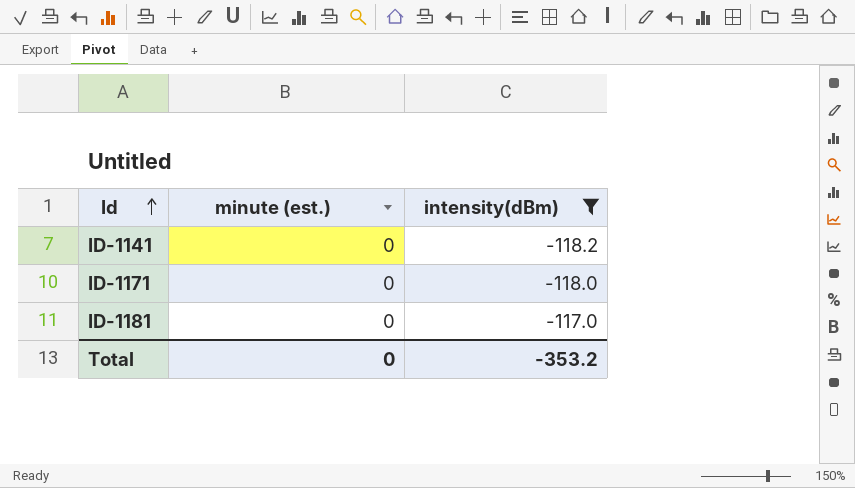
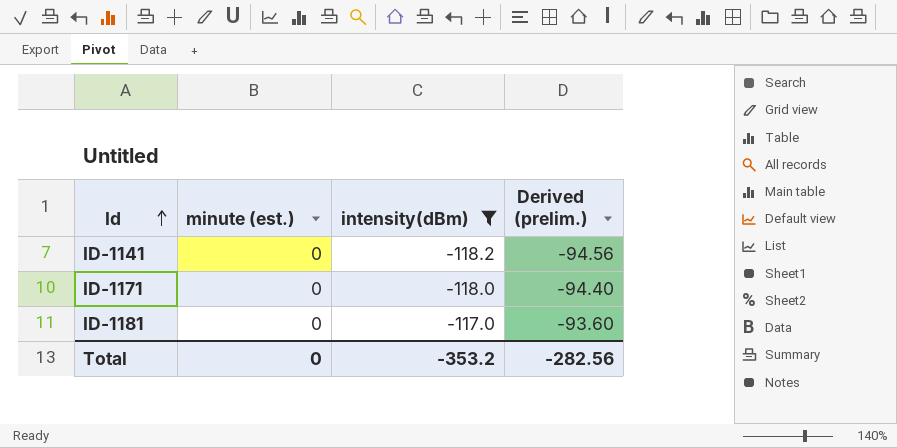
column Derived (prelim.) | formula: none -> [intensity(dBm)] * 0.8

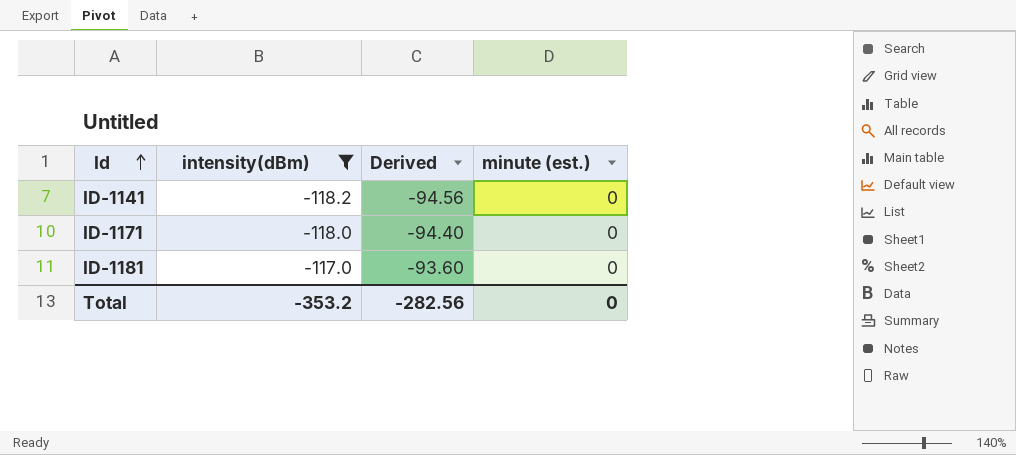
column name: Derived (prelim.) -> Derived
column minute (est.) | position: 2 -> 4

